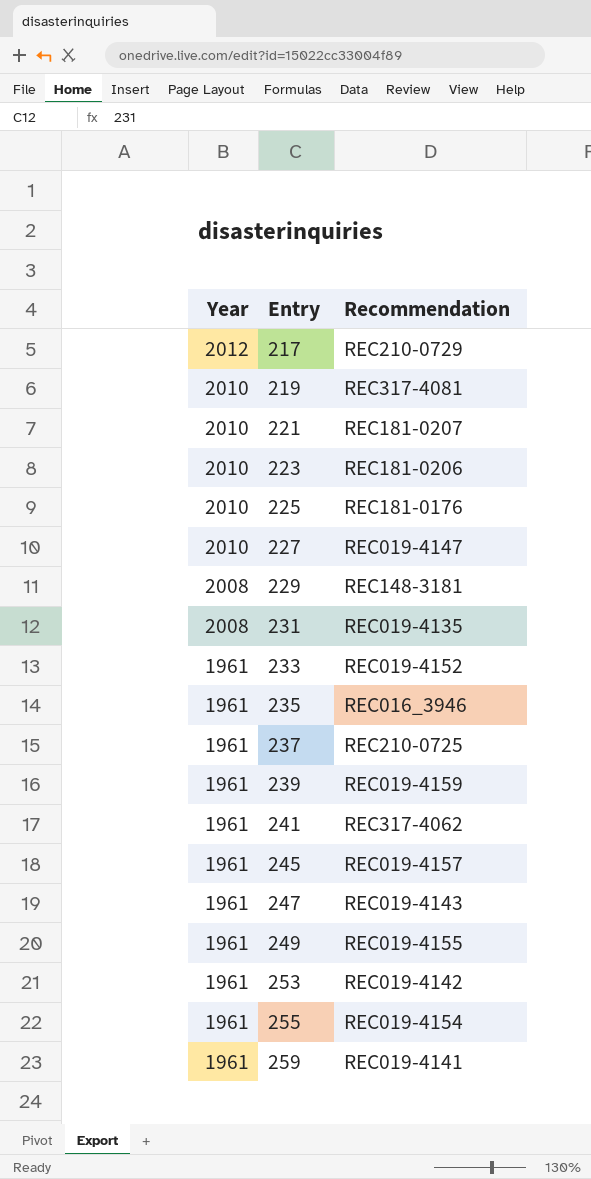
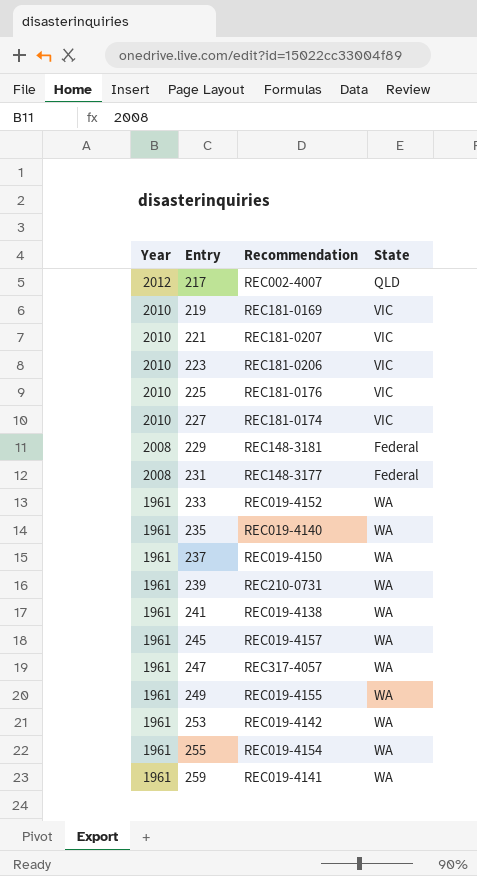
column State | position: none -> 4
217 | Recommendation: REC210-0729 -> REC002-4007
219 | Recommendation: REC317-4081 -> REC181-0169
227 | Recommendation: REC019-4147 -> REC181-0174
231 | Recommendation: REC019-4135 -> REC148-3177
235 | Recommendation: REC016_3946 -> REC019-4140
237 | Recommendation: REC210-0725 -> REC019-4150
239 | Recommendation: REC019-4159 -> REC210-0731
241 | Recommendation: REC317-4062 -> REC019-4138
247 | Recommendation: REC019-4143 -> REC317-4057

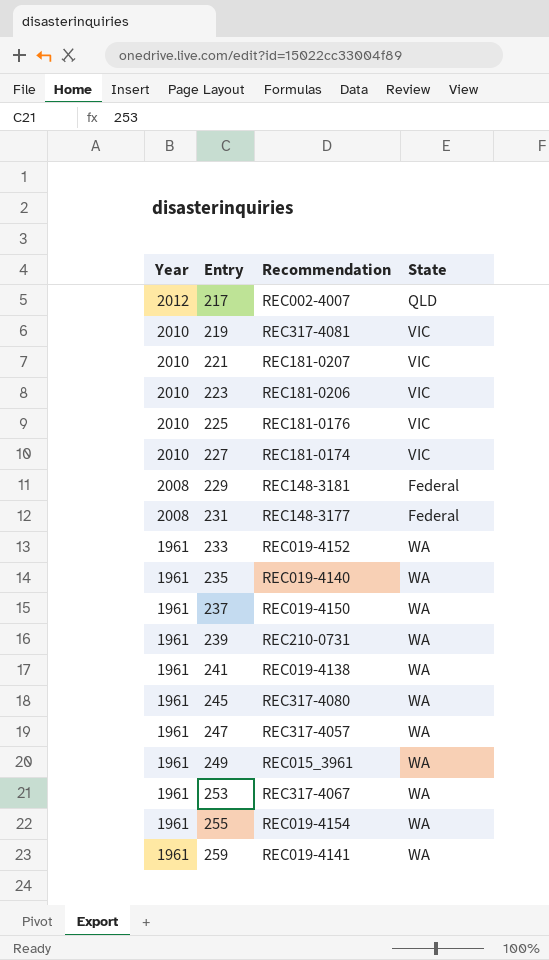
219 | Recommendation: REC181-0169 -> REC317-4081
245 | Recommendation: REC019-4157 -> REC317-4080
249 | Recommendation: REC019-4155 -> REC015_3961
253 | Recommendation: REC019-4142 -> REC317-4067

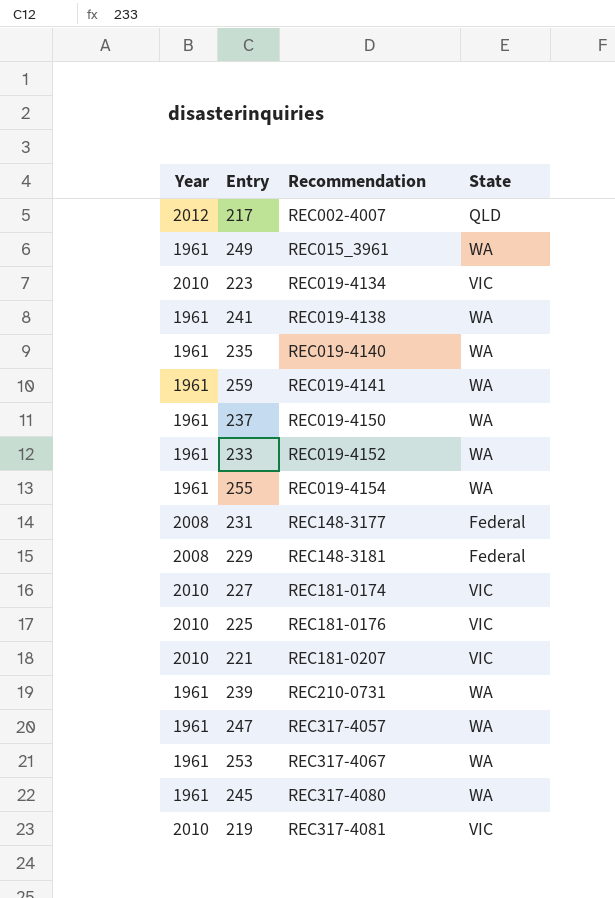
row order: Year descending -> Recommendation ascending
223 | Recommendation: REC181-0206 -> REC019-4134

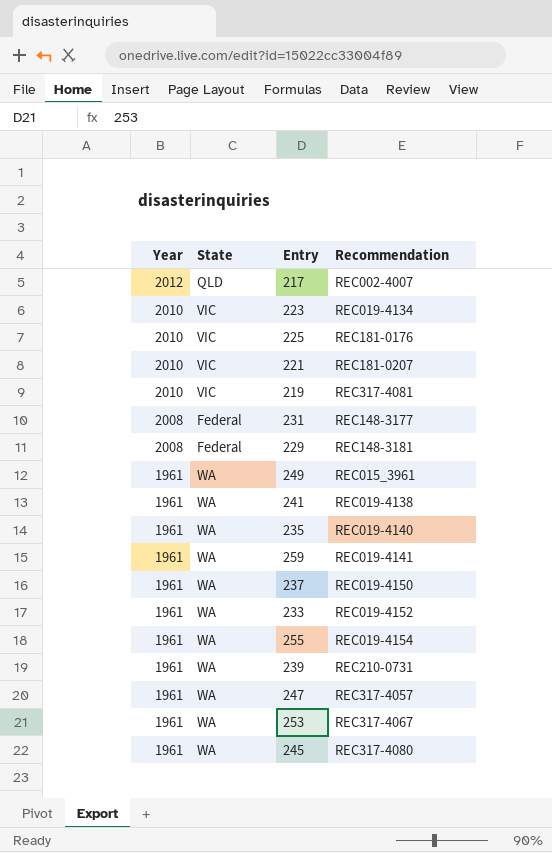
row order: Recommendation ascending -> Year descending
column State | position: 4 -> 2
row 227: 2010 | REC181-0174 | VIC -> none

